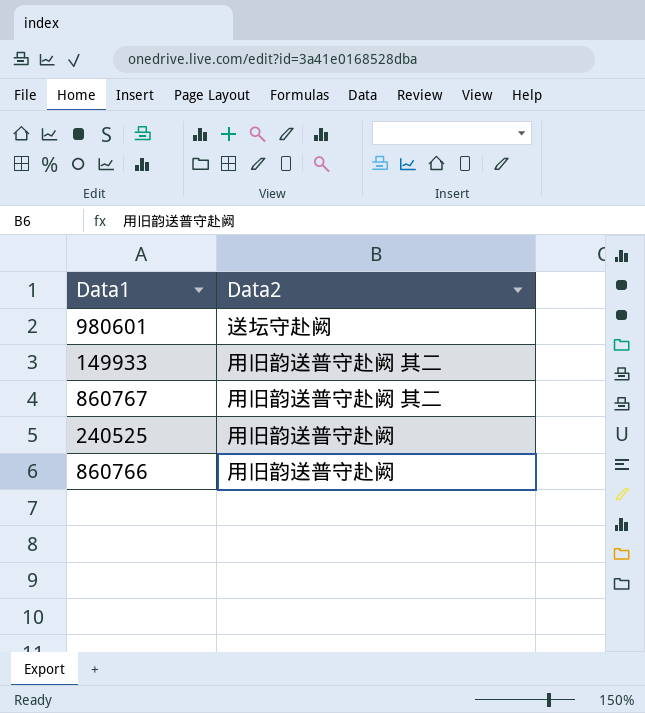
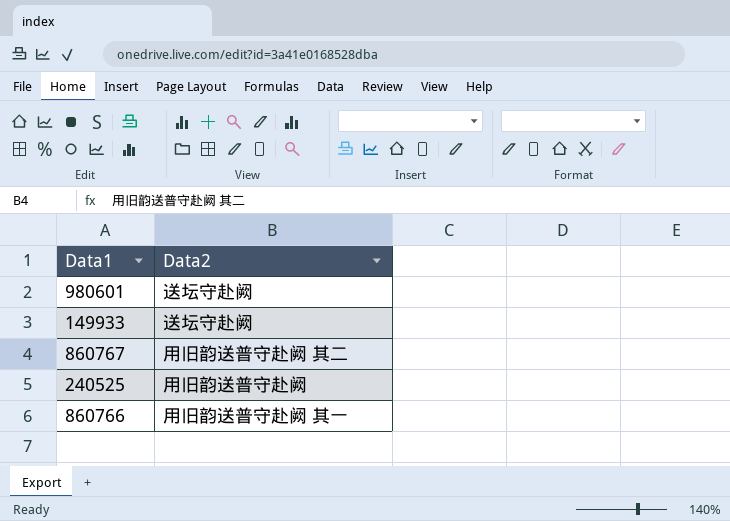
149933 | Data2: 用旧韵送普守赴阙 其二 -> 送坛守赴阙
860766 | Data2: 用旧韵送普守赴阙 -> 用旧韵送普守赴阙 其一

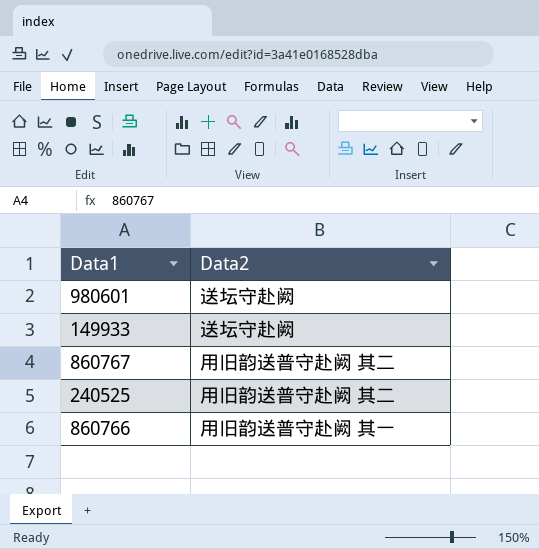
240525 | Data2: 用旧韵送普守赴阙 -> 用旧韵送普守赴阙 其二

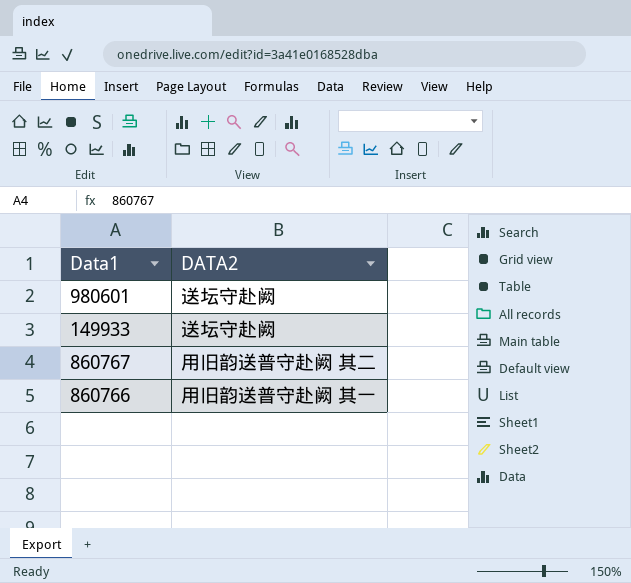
column name: Data2 -> DATA2
row 240525: 用旧韵送普守赴阙 其二 -> none

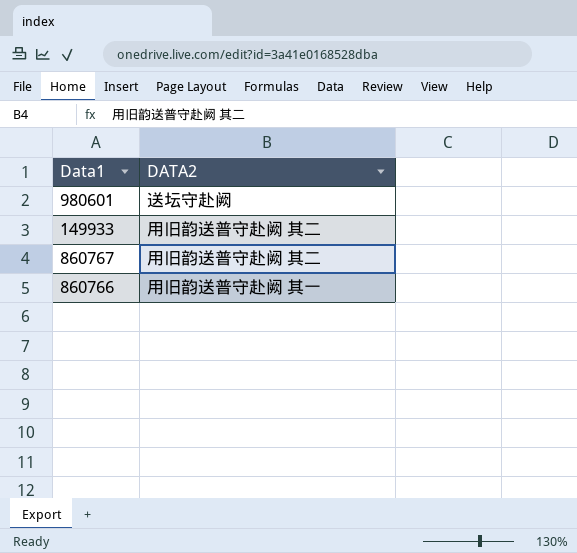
149933 | DATA2: 送坛守赴阙 -> 用旧韵送普守赴阙 其二

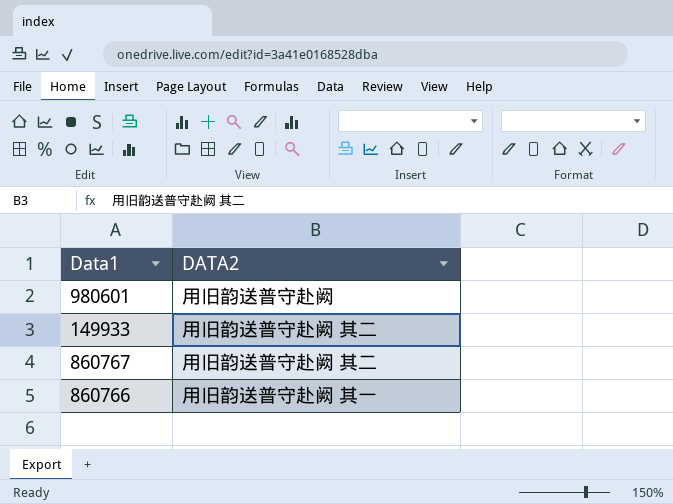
980601 | DATA2: 送坛守赴阙 -> 用旧韵送普守赴阙

